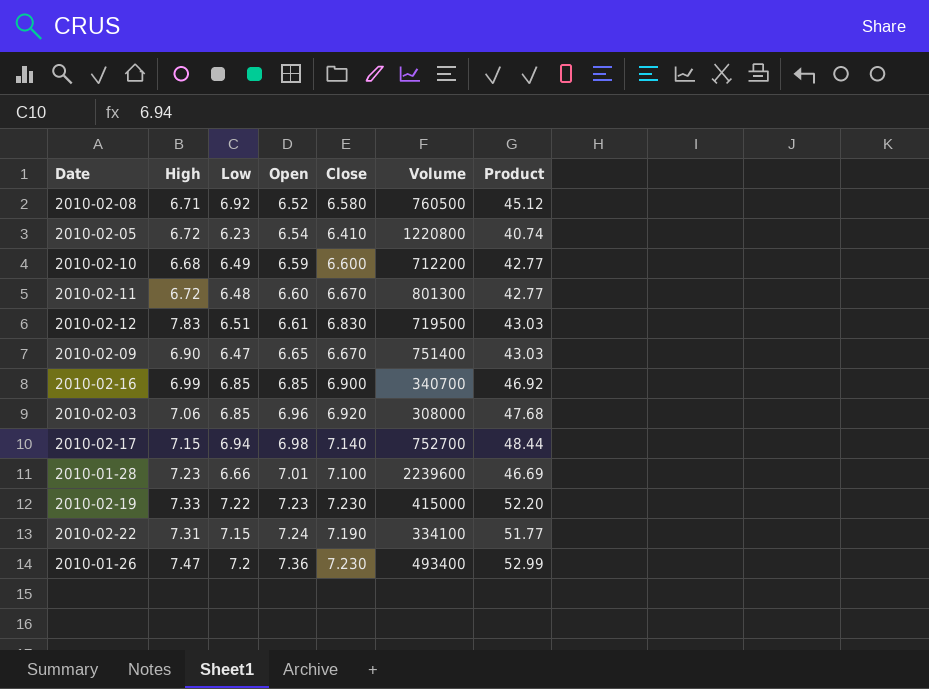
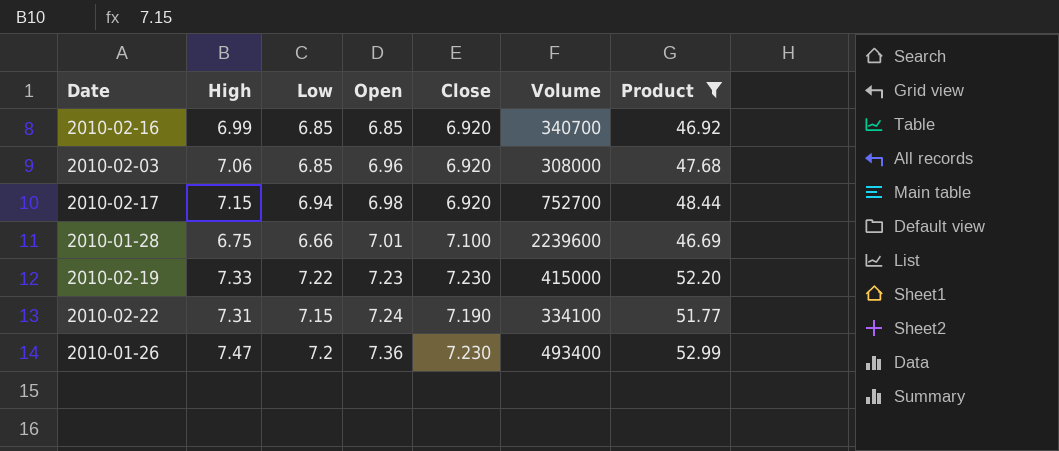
filter: none -> Product >= 46.69
2010-02-16 | Close: 6.900 -> 6.920
2010-02-17 | Close: 7.140 -> 6.920
2010-01-28 | High: 7.23 -> 6.75

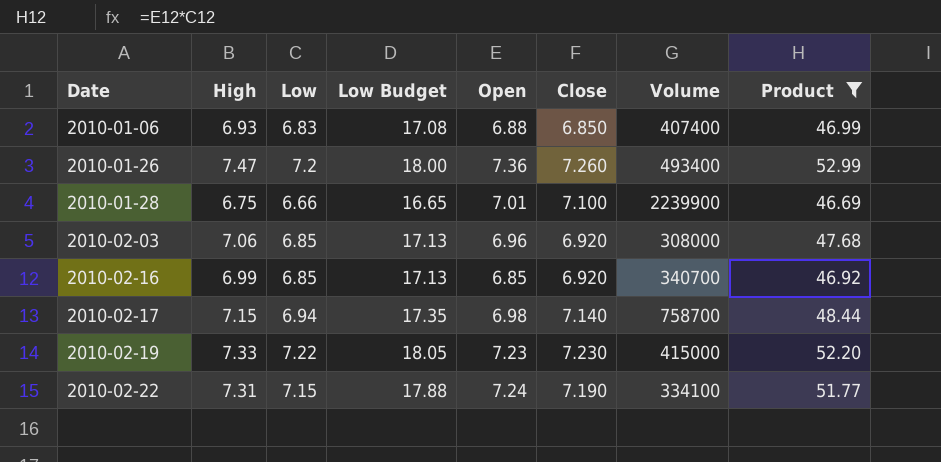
row order: Open ascending -> Date ascending
column Low Budget | formula: none -> [Low] * 2.5
row 2010-01-06: none -> 6.93 | 6.83 | 17.08 | 6.88 | 6.850 | 407400 | 46.99
2010-01-26 | Close: 7.230 -> 7.260
2010-01-28 | Volume: 2239600 -> 2239900
2010-02-17 | Close: 6.920 -> 7.140
2010-02-17 | Volume: 752700 -> 758700

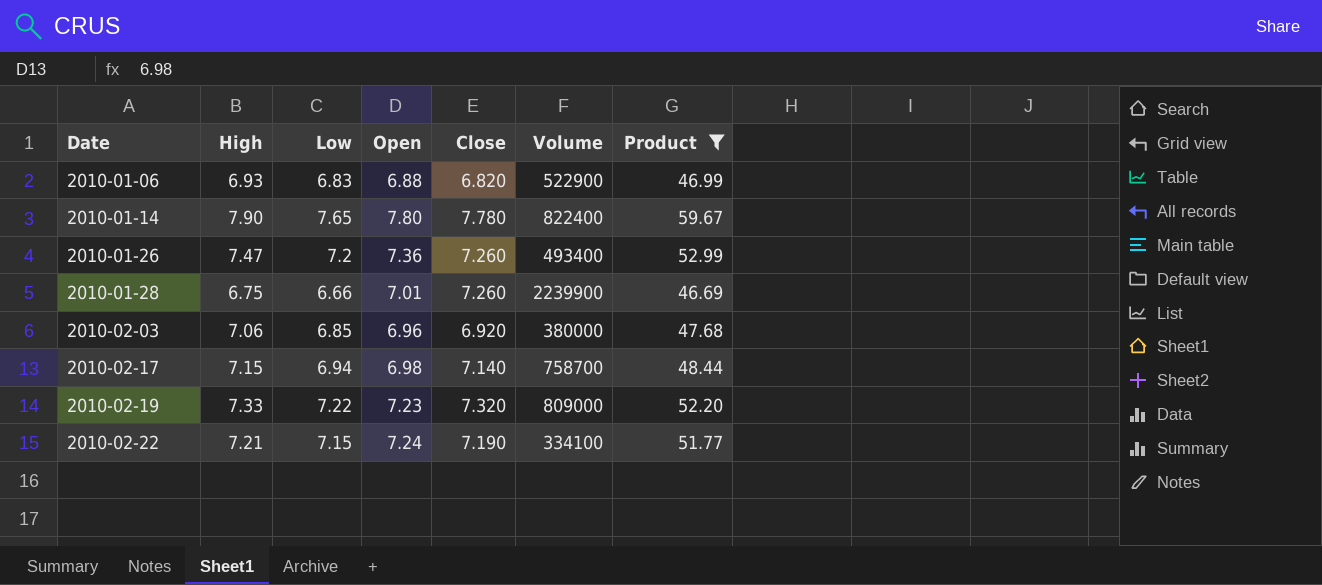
column Low Budget | formula: [Low] * 2.5 -> none
row 2010-02-16: 6.99 | 6.85 | 17.13 | 6.85 | 6.920 | 340700 | 46.92 -> none
2010-01-06 | Close: 6.850 -> 6.820
2010-01-06 | Volume: 407400 -> 522900
row 2010-01-14: none -> 7.90 | 7.65 | 7.80 | 7.780 | 822400 | 59.67
2010-01-28 | Close: 7.100 -> 7.260
2010-02-03 | Volume: 308000 -> 380000
2010-02-19 | Close: 7.230 -> 7.320
2010-02-19 | Volume: 415000 -> 809000
2010-02-22 | High: 7.31 -> 7.21

